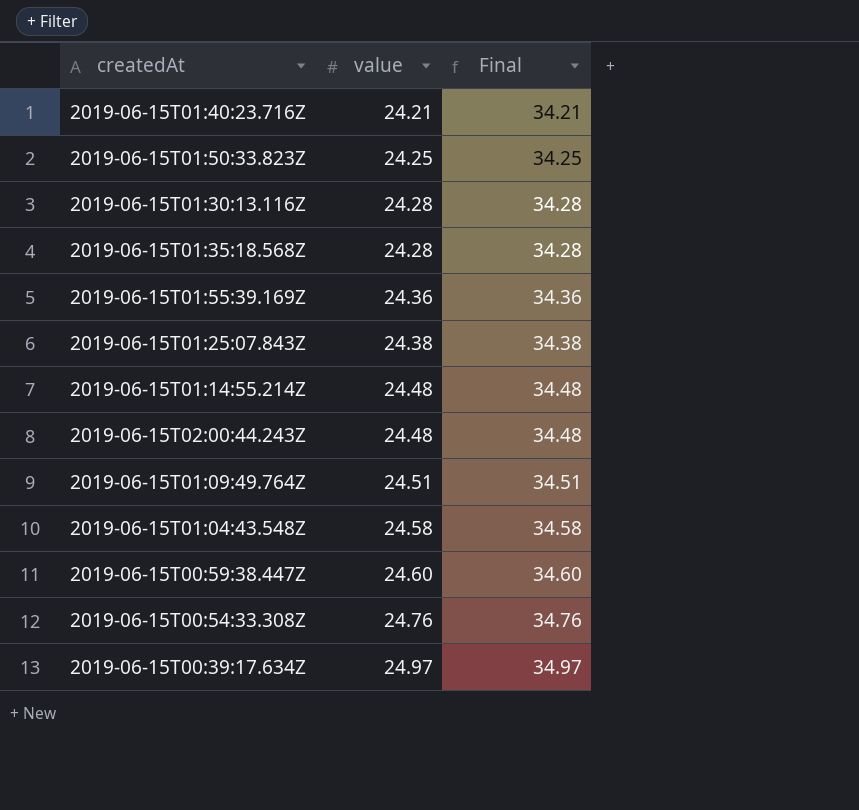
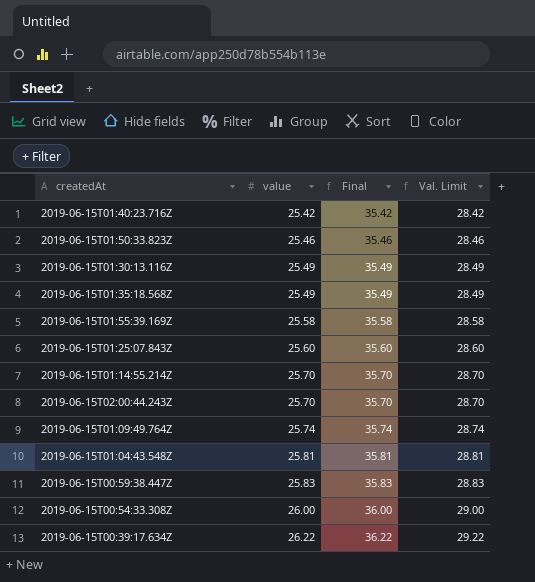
column Val. Limit | formula: none -> [value] + 3
2019-06-15T01:40:23.716Z | value: 24.21 -> 25.42
2019-06-15T01:40:23.716Z | Final: 34.21 -> 35.42
2019-06-15T01:50:33.823Z | value: 24.25 -> 25.46
2019-06-15T01:50:33.823Z | Final: 34.25 -> 35.46
2019-06-15T01:30:13.116Z | value: 24.28 -> 25.49
2019-06-15T01:30:13.116Z | Final: 34.28 -> 35.49
2019-06-15T01:35:18.568Z | value: 24.28 -> 25.49
2019-06-15T01:35:18.568Z | Final: 34.28 -> 35.49
2019-06-15T01:55:39.169Z | value: 24.36 -> 25.58
2019-06-15T01:55:39.169Z | Final: 34.36 -> 35.58
2019-06-15T01:25:07.843Z | value: 24.38 -> 25.60
2019-06-15T01:25:07.843Z | Final: 34.38 -> 35.60
2019-06-15T01:14:55.214Z | value: 24.48 -> 25.70
2019-06-15T01:14:55.214Z | Final: 34.48 -> 35.70
2019-06-15T02:00:44.243Z | value: 24.48 -> 25.70
2019-06-15T02:00:44.243Z | Final: 34.48 -> 35.70
2019-06-15T01:09:49.764Z | value: 24.51 -> 25.74
2019-06-15T01:09:49.764Z | Final: 34.51 -> 35.74
2019-06-15T01:04:43.548Z | value: 24.58 -> 25.81
2019-06-15T01:04:43.548Z | Final: 34.58 -> 35.81
2019-06-15T00:59:38.447Z | value: 24.60 -> 25.83
2019-06-15T00:59:38.447Z | Final: 34.60 -> 35.83
2019-06-15T00:54:33.308Z | value: 24.76 -> 26.00
2019-06-15T00:54:33.308Z | Final: 34.76 -> 36.00
2019-06-15T00:39:17.634Z | value: 24.97 -> 26.22
2019-06-15T00:39:17.634Z | Final: 34.97 -> 36.22

